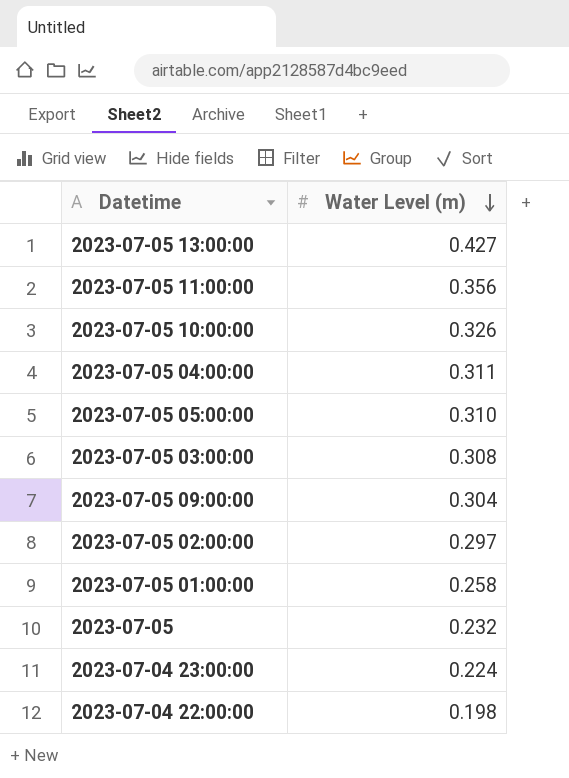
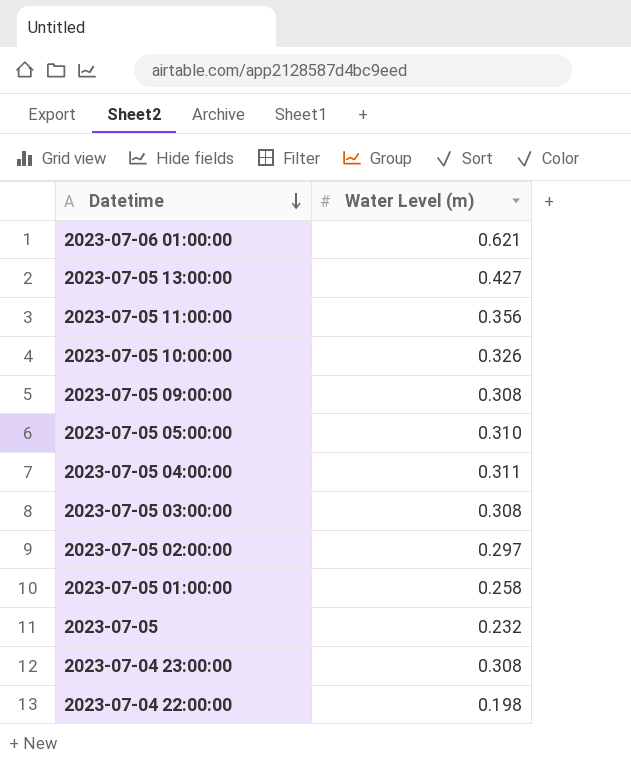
row order: Water Level (m) descending -> Datetime descending
row 2023-07-06 01:00:00: none -> 0.621
2023-07-05 09:00:00 | Water Level (m): 0.304 -> 0.308
2023-07-04 23:00:00 | Water Level (m): 0.224 -> 0.308

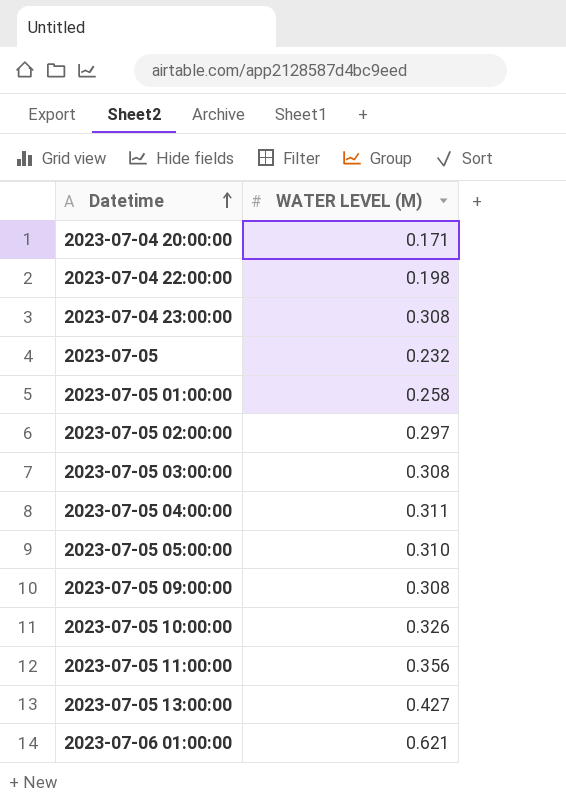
row order: Datetime descending -> Datetime ascending
column name: Water Level (m) -> WATER LEVEL (M)
row 2023-07-04 20:00:00: none -> 0.171

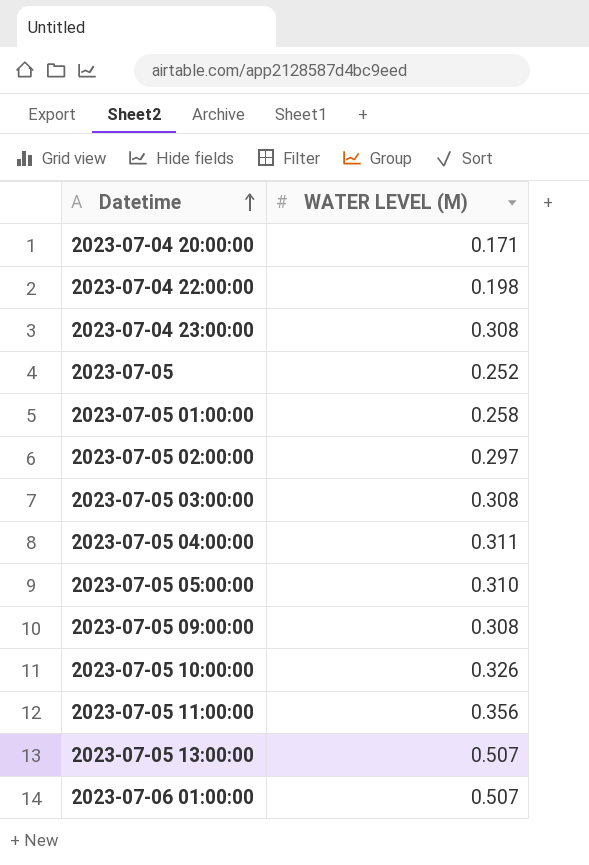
2023-07-05 | WATER LEVEL (M): 0.232 -> 0.252
2023-07-05 13:00:00 | WATER LEVEL (M): 0.427 -> 0.507
2023-07-06 01:00:00 | WATER LEVEL (M): 0.621 -> 0.507

